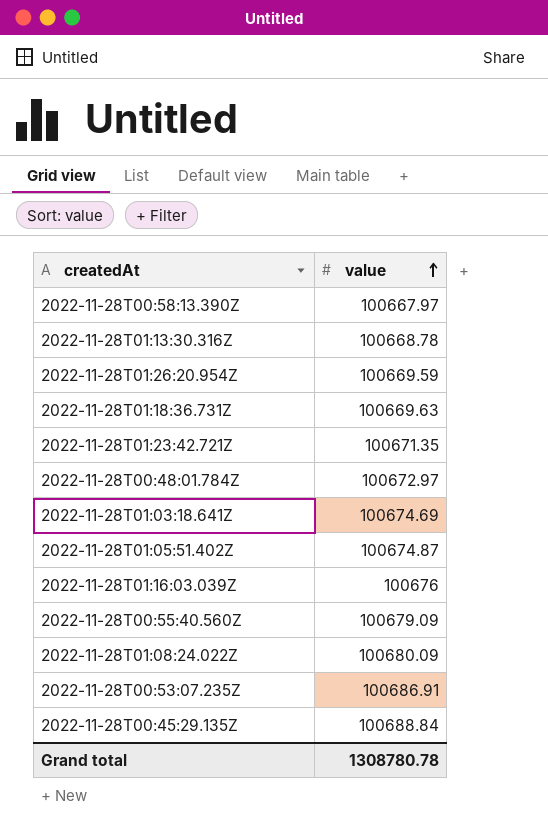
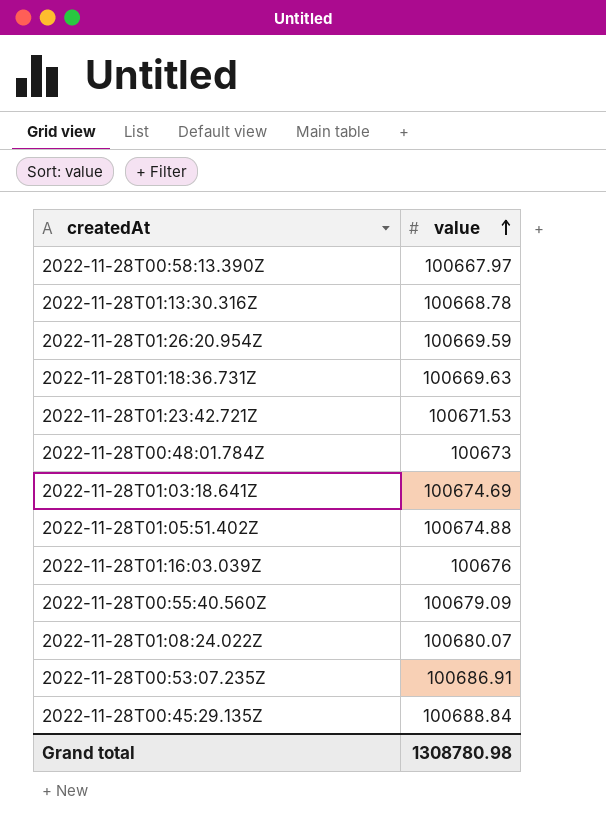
2022-11-28T01:23:42.721Z | value: 100671.35 -> 100671.53
2022-11-28T00:48:01.784Z | value: 100672.97 -> 100673
2022-11-28T01:05:51.402Z | value: 100674.87 -> 100674.88
2022-11-28T01:08:24.022Z | value: 100680.09 -> 100680.07
Grand total | value: 1308780.78 -> 1308780.98

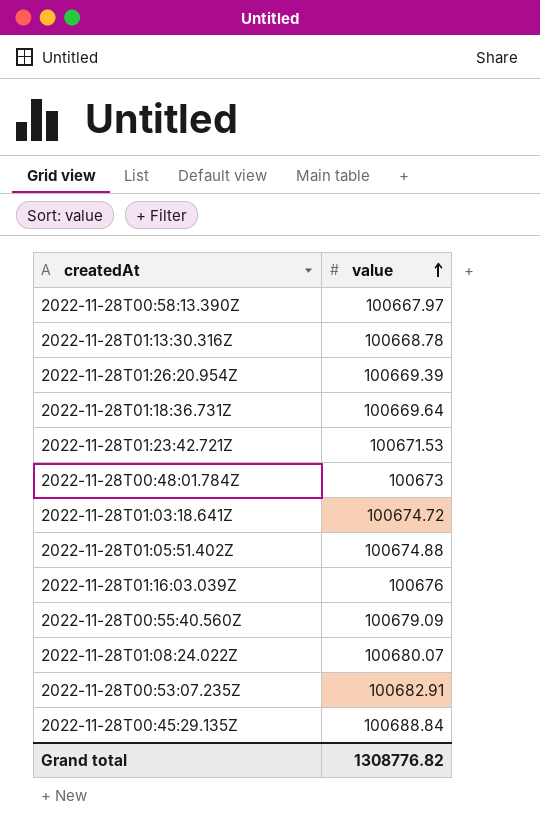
2022-11-28T01:26:20.954Z | value: 100669.59 -> 100669.39
2022-11-28T01:18:36.731Z | value: 100669.63 -> 100669.64
2022-11-28T01:03:18.641Z | value: 100674.69 -> 100674.72
2022-11-28T00:53:07.235Z | value: 100686.91 -> 100682.91
Grand total | value: 1308780.98 -> 1308776.82

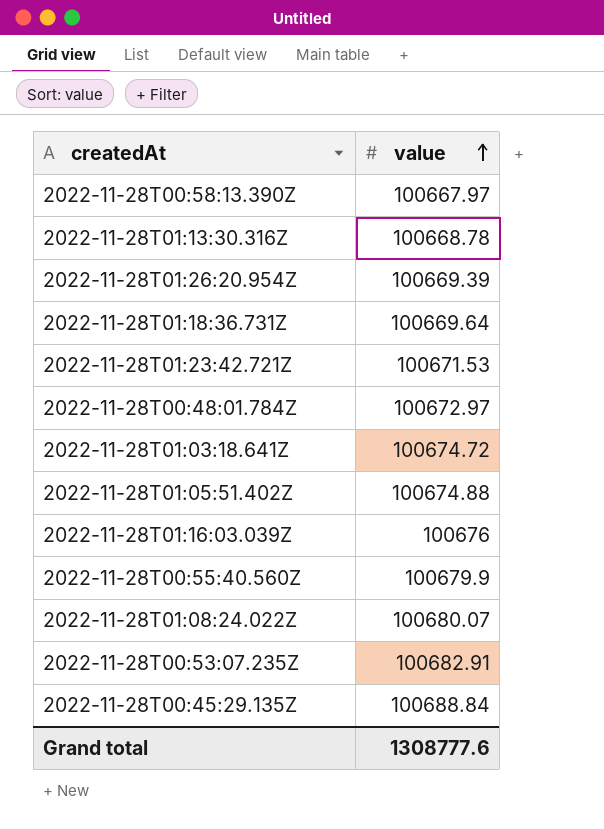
2022-11-28T00:48:01.784Z | value: 100673 -> 100672.97
2022-11-28T00:55:40.560Z | value: 100679.09 -> 100679.9
Grand total | value: 1308776.82 -> 1308777.6

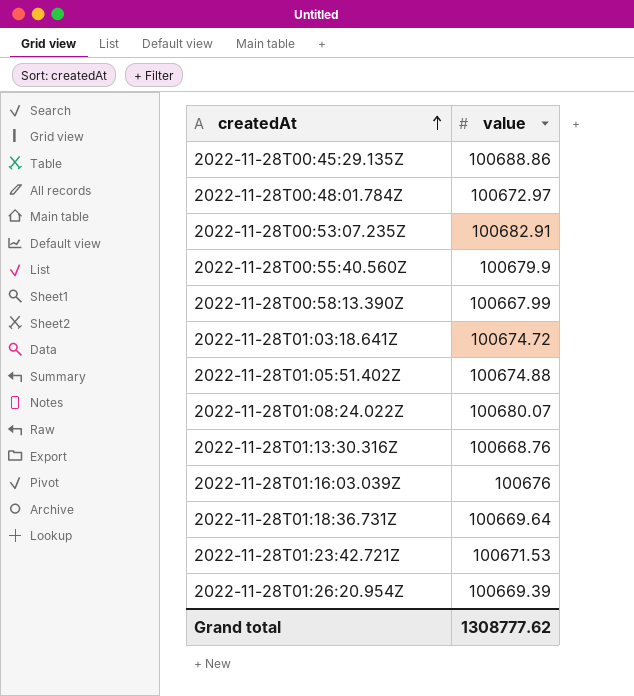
row order: value ascending -> createdAt ascending
2022-11-28T00:45:29.135Z | value: 100688.84 -> 100688.86
2022-11-28T00:58:13.390Z | value: 100667.97 -> 100667.99
2022-11-28T01:13:30.316Z | value: 100668.78 -> 100668.76
Grand total | value: 1308777.6 -> 1308777.62

